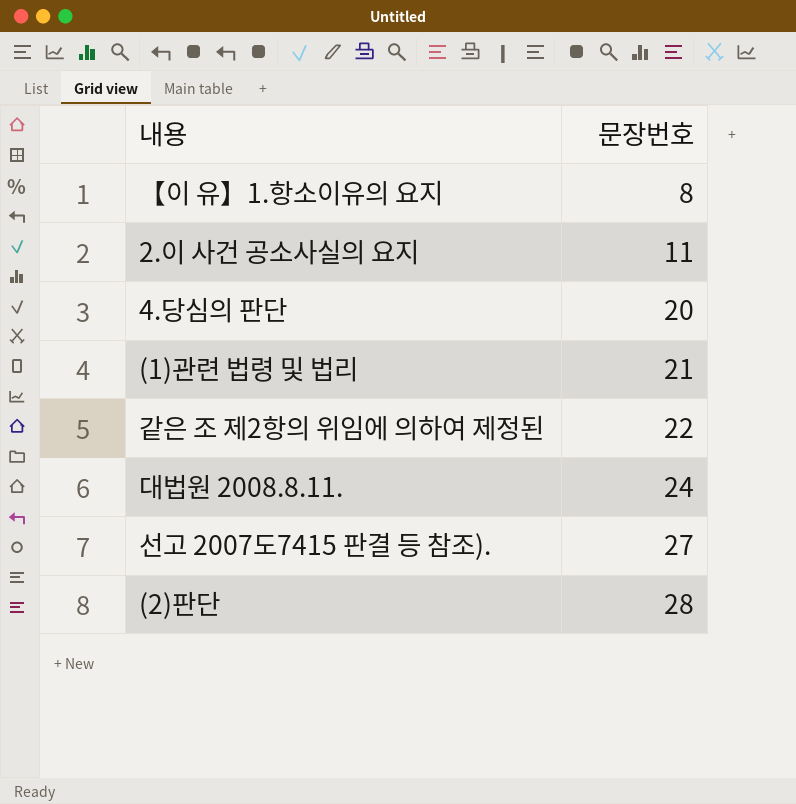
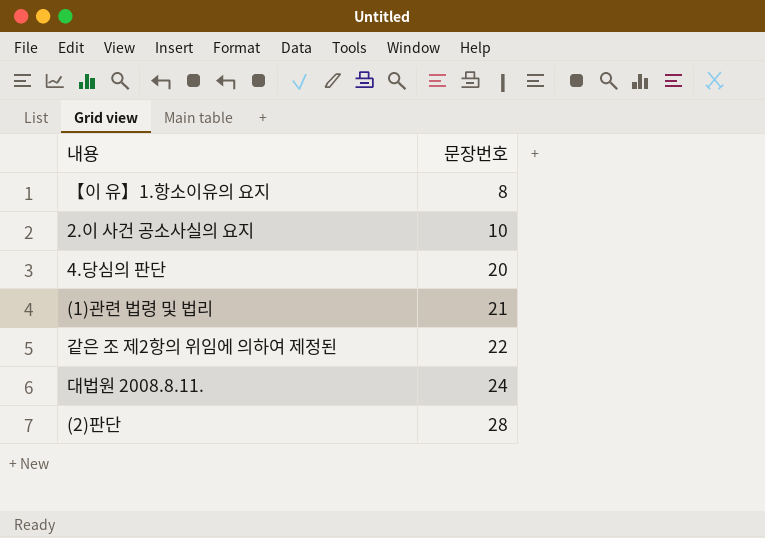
row 선고 2007도7415 판결 등 참조).: 27 -> none
2.이 사건 공소사실의 요지 | 문장번호: 11 -> 10

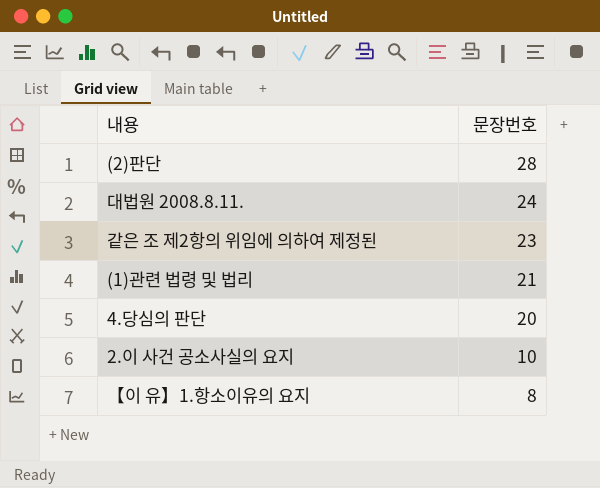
row order: 문장번호 ascending -> 문장번호 descending
같은 조 제2항의 위임에 의하여 제정된 | 문장번호: 22 -> 23

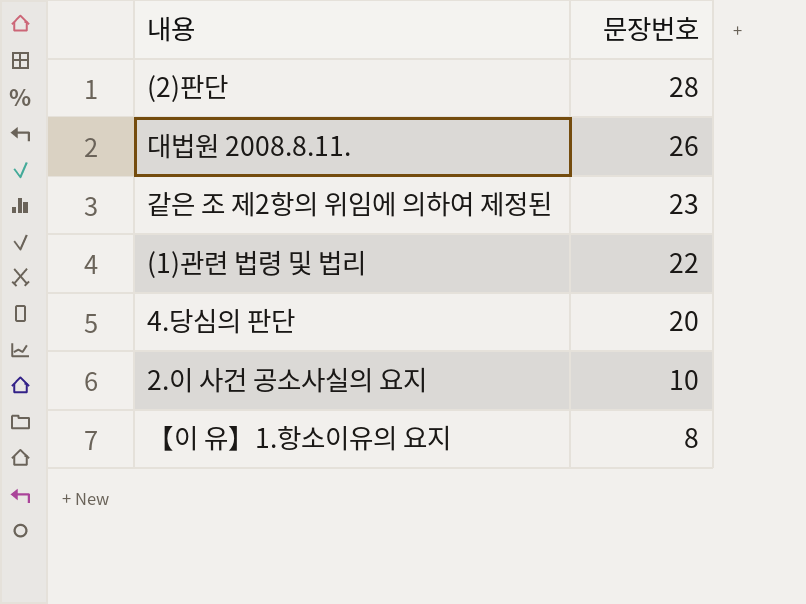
대법원 2008.8.11. | 문장번호: 24 -> 26
(1)관련 법령 및 법리 | 문장번호: 21 -> 22

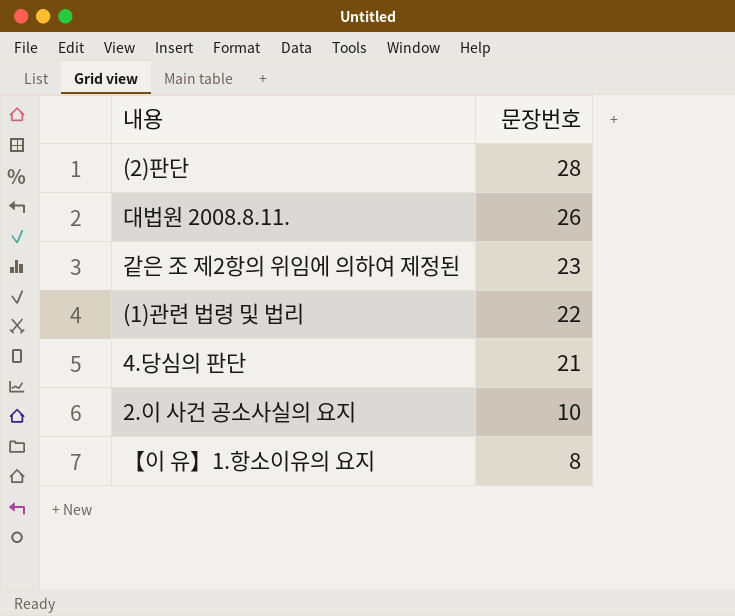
4.당심의 판단 | 문장번호: 20 -> 21

